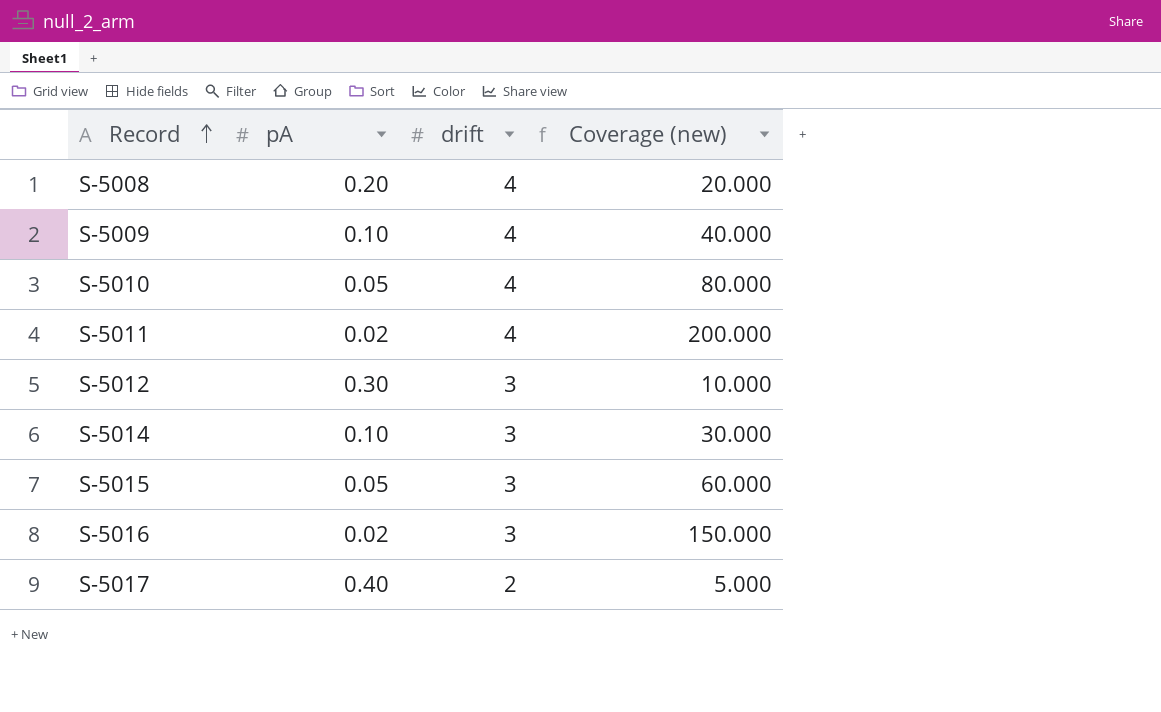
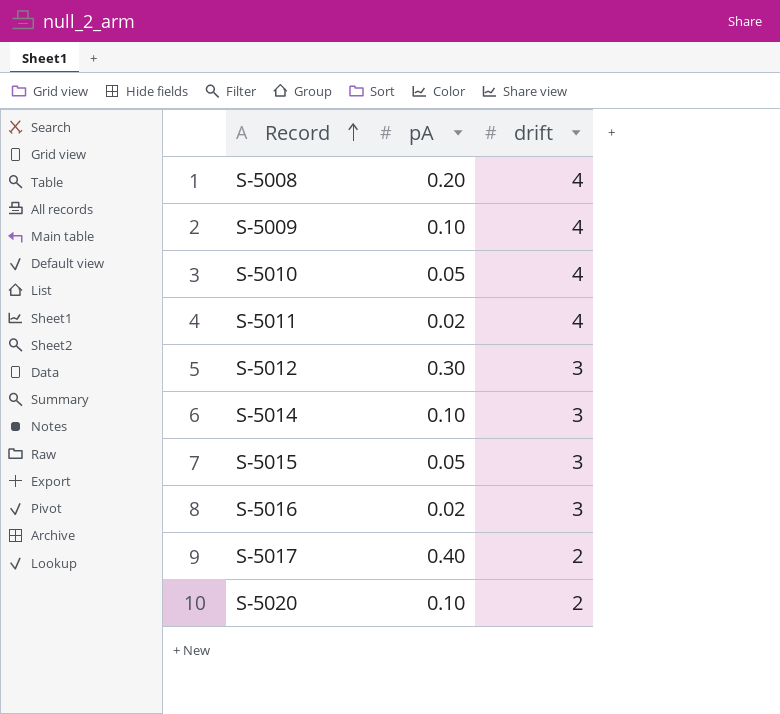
column Coverage (new) | formula: [drift] / [pA] -> none
row S-5020: none -> 0.10 | 2

